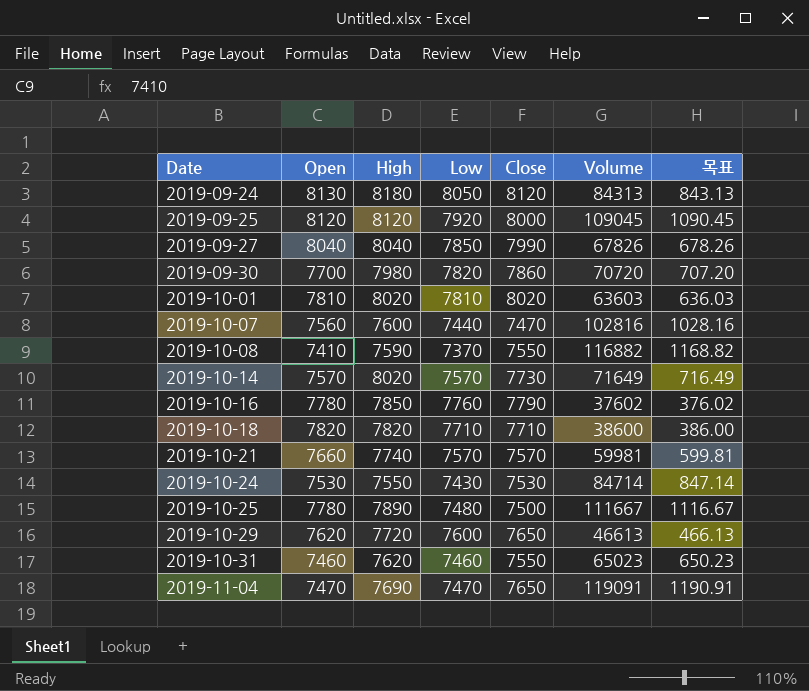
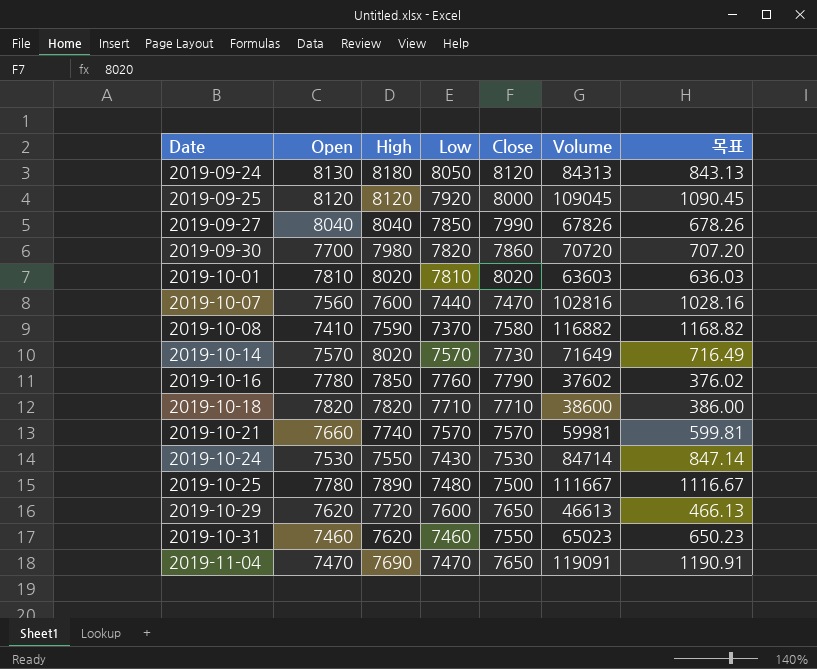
2019-10-08 | Close: 7550 -> 7580

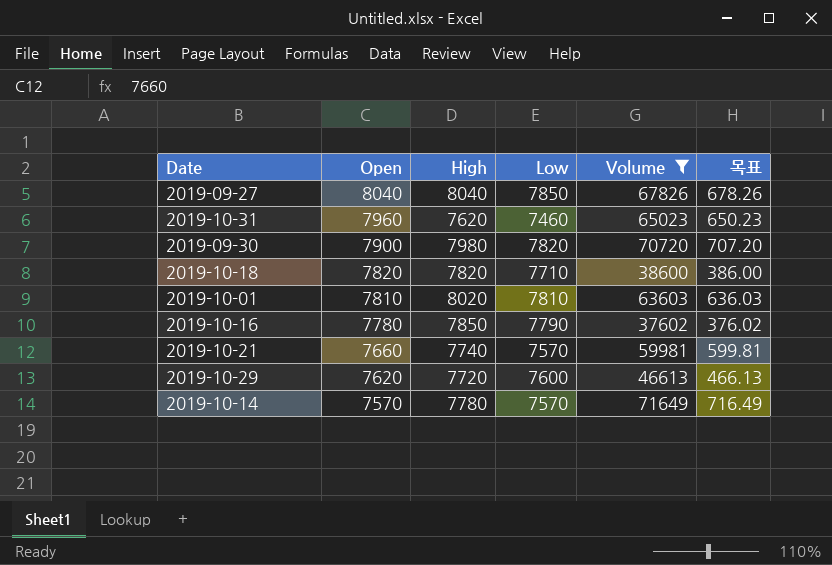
filter: none -> Volume <= 71649
row order: Date ascending -> Open descending
column Close | position: 5 -> none
2019-10-31 | Open: 7460 -> 7960
2019-09-30 | Open: 7700 -> 7900
2019-10-16 | Low: 7760 -> 7790
2019-10-14 | High: 8020 -> 7780

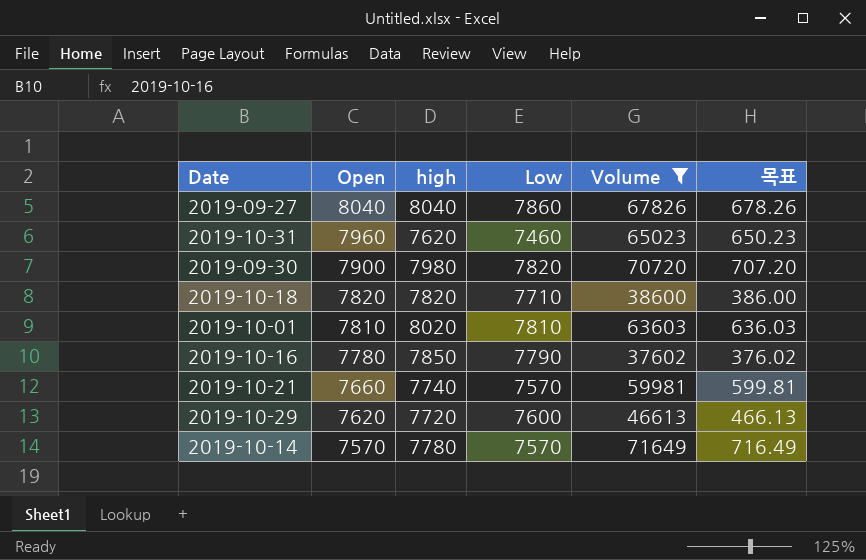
column name: High -> high
2019-09-27 | Low: 7850 -> 7860

